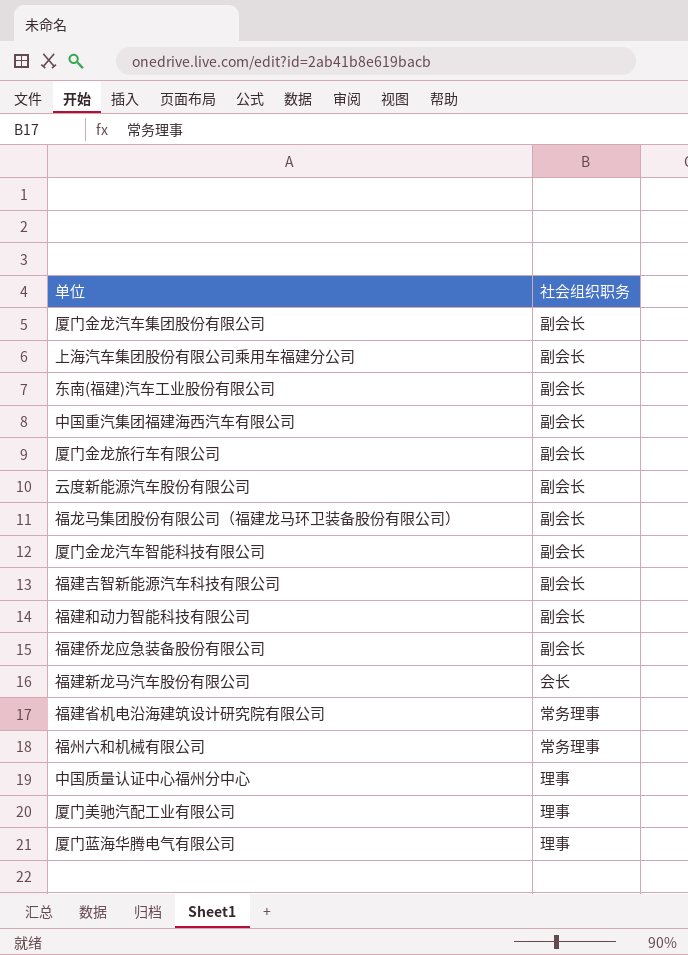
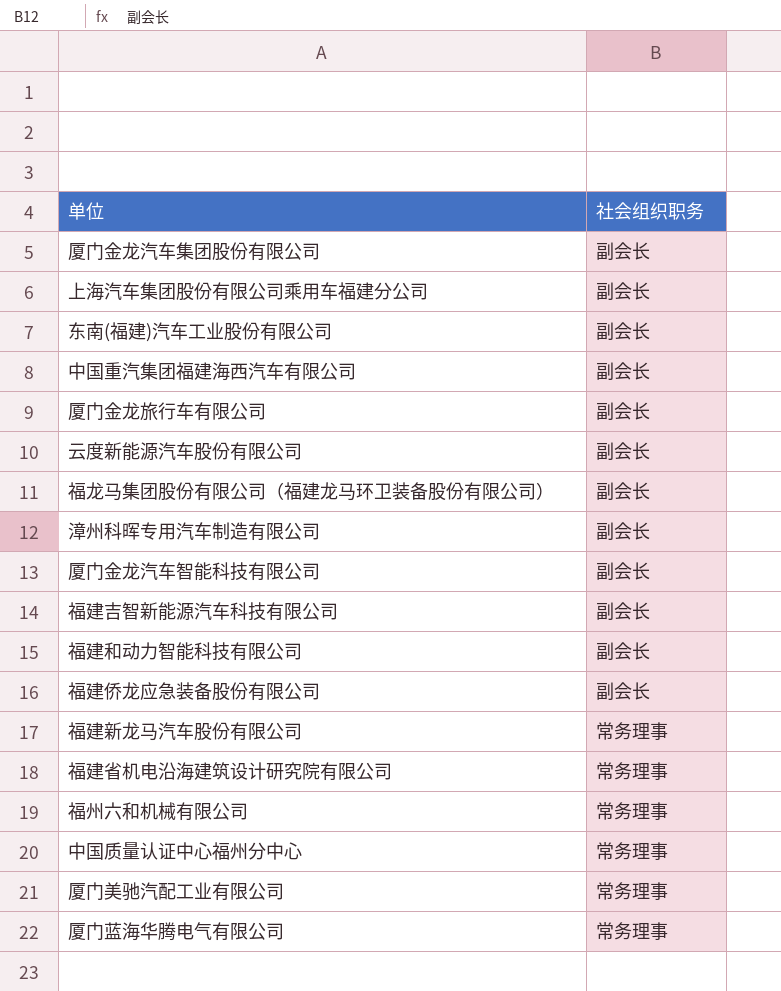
row 漳州科晖专用汽车制造有限公司: none -> 副会长
福建新龙马汽车股份有限公司 | 社会组织职务: 会长 -> 常务理事
中国质量认证中心福州分中心 | 社会组织职务: 理事 -> 常务理事
厦门美驰汽配工业有限公司 | 社会组织职务: 理事 -> 常务理事
厦门蓝海华腾电气有限公司 | 社会组织职务: 理事 -> 常务理事

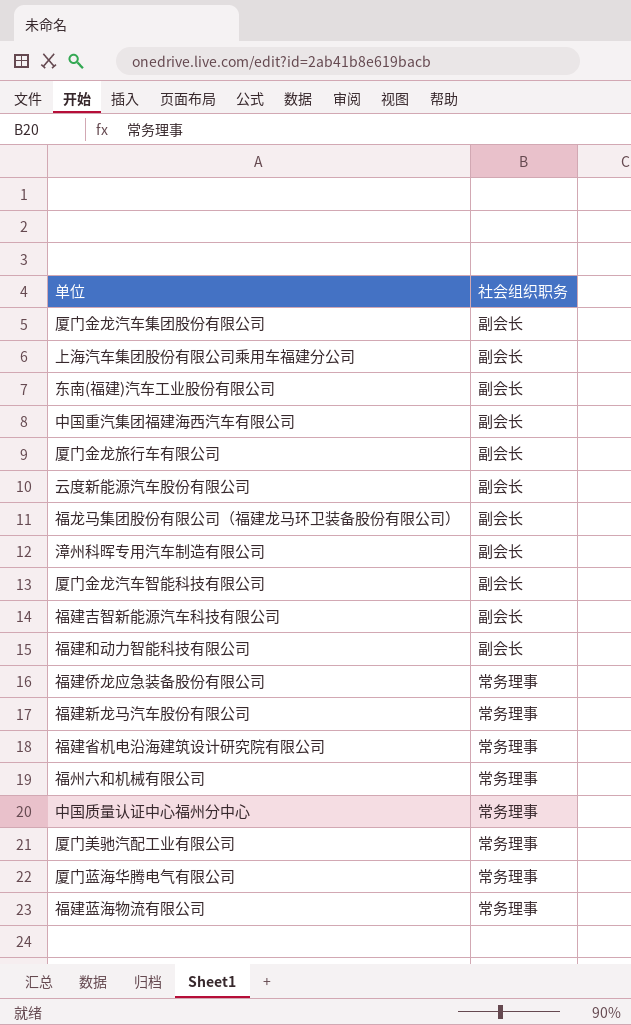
福建侨龙应急装备股份有限公司 | 社会组织职务: 副会长 -> 常务理事
row 福建蓝海物流有限公司: none -> 常务理事

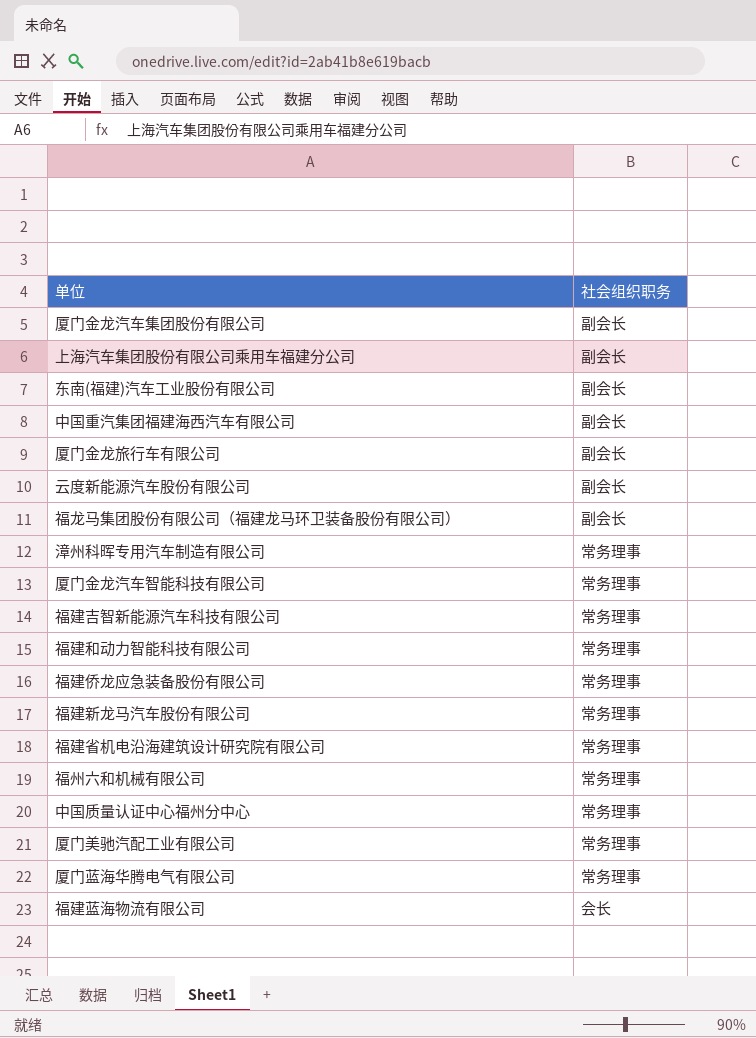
漳州科晖专用汽车制造有限公司 | 社会组织职务: 副会长 -> 常务理事
厦门金龙汽车智能科技有限公司 | 社会组织职务: 副会长 -> 常务理事
福建吉智新能源汽车科技有限公司 | 社会组织职务: 副会长 -> 常务理事
福建和动力智能科技有限公司 | 社会组织职务: 副会长 -> 常务理事
福建蓝海物流有限公司 | 社会组织职务: 常务理事 -> 会长

